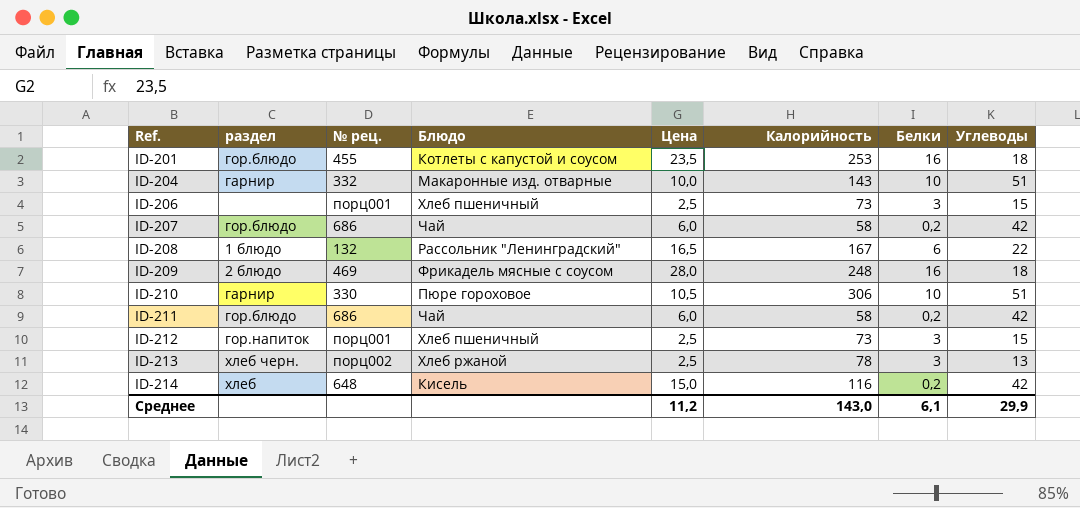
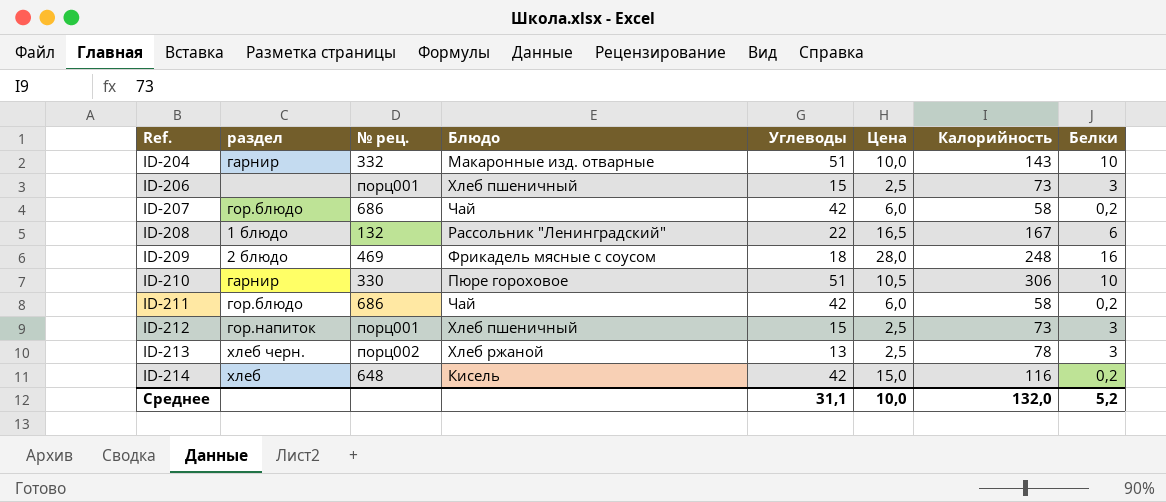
column Углеводы | position: 8 -> 5
row ID-201: гор.блюдо | 455 | Котлеты с капустой и соусом | 23,5 | 253 | 16 | 18 -> none
Среднее | Углеводы: 29,9 -> 31,1
Среднее | Цена: 11,2 -> 10,0
Среднее | Калорийность: 143,0 -> 132,0
Среднее | Белки: 6,1 -> 5,2

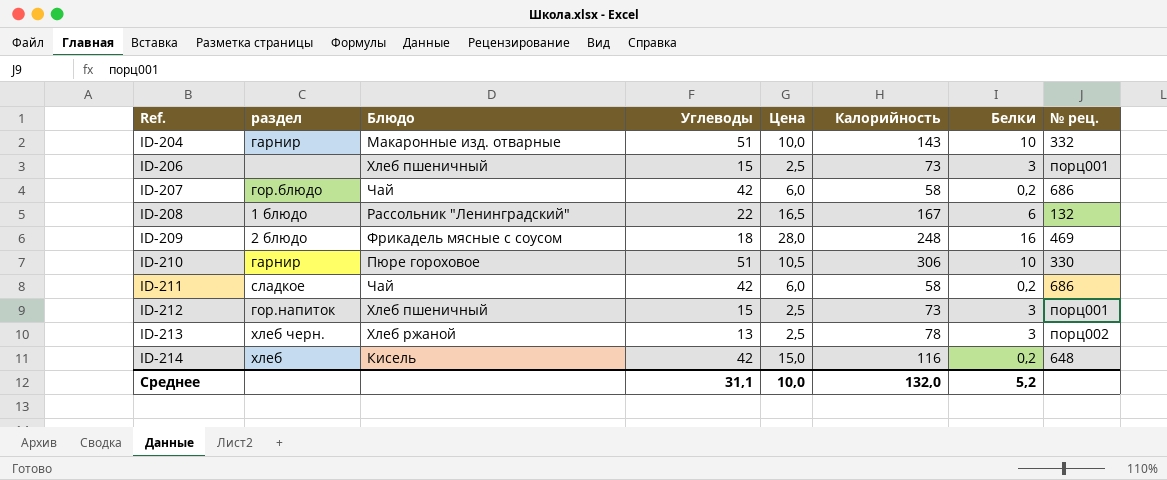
column № рец. | position: 3 -> 8
ID-211 | раздел: гор.блюдо -> сладкое

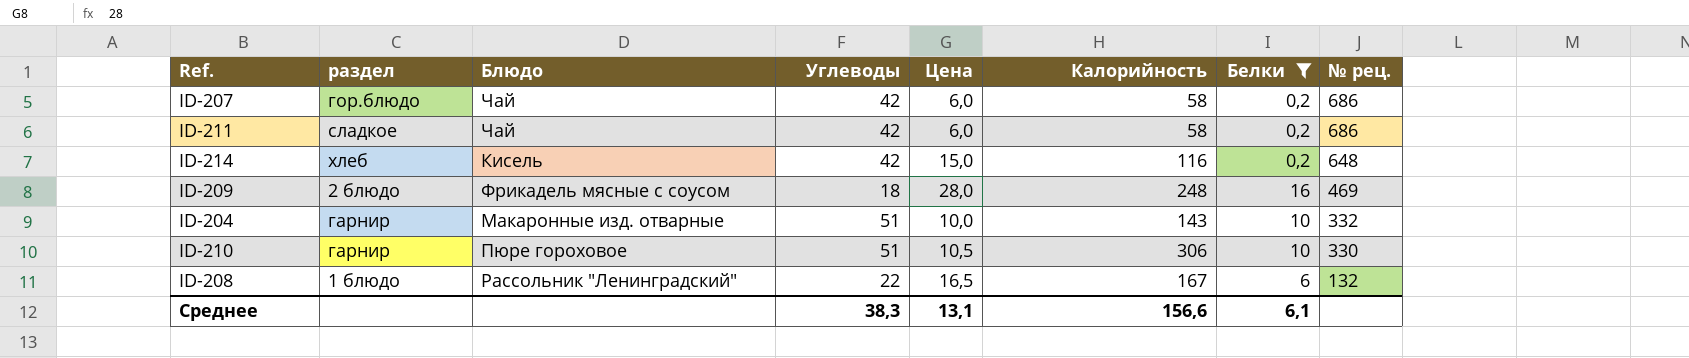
filter: none -> Белки != 3
row order: Ref. ascending -> № рец. descending
Среднее | Углеводы: 31,1 -> 38,3
Среднее | Цена: 10,0 -> 13,1
Среднее | Калорийность: 132,0 -> 156,6
Среднее | Белки: 5,2 -> 6,1

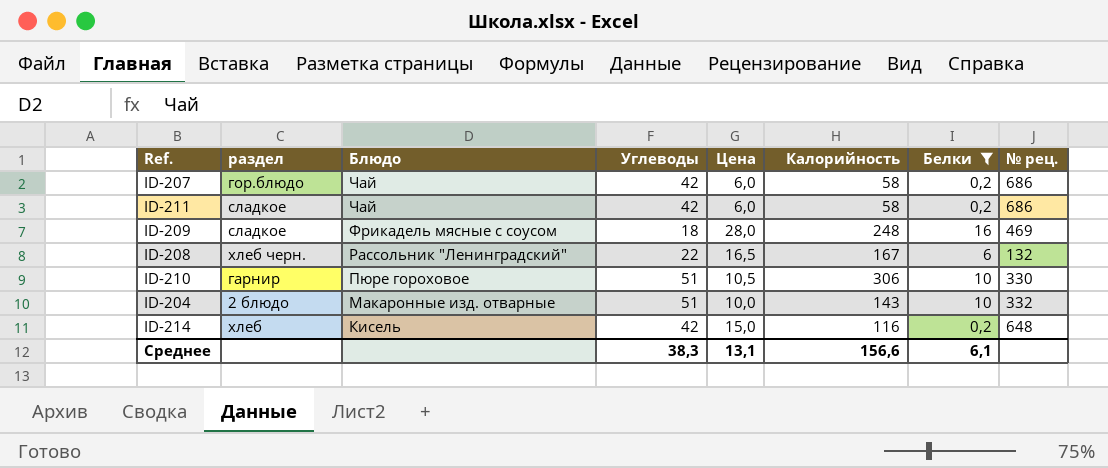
row order: № рец. descending -> Блюдо descending
ID-209 | раздел: 2 блюдо -> сладкое
ID-208 | раздел: 1 блюдо -> хлеб черн.
ID-204 | раздел: гарнир -> 2 блюдо

